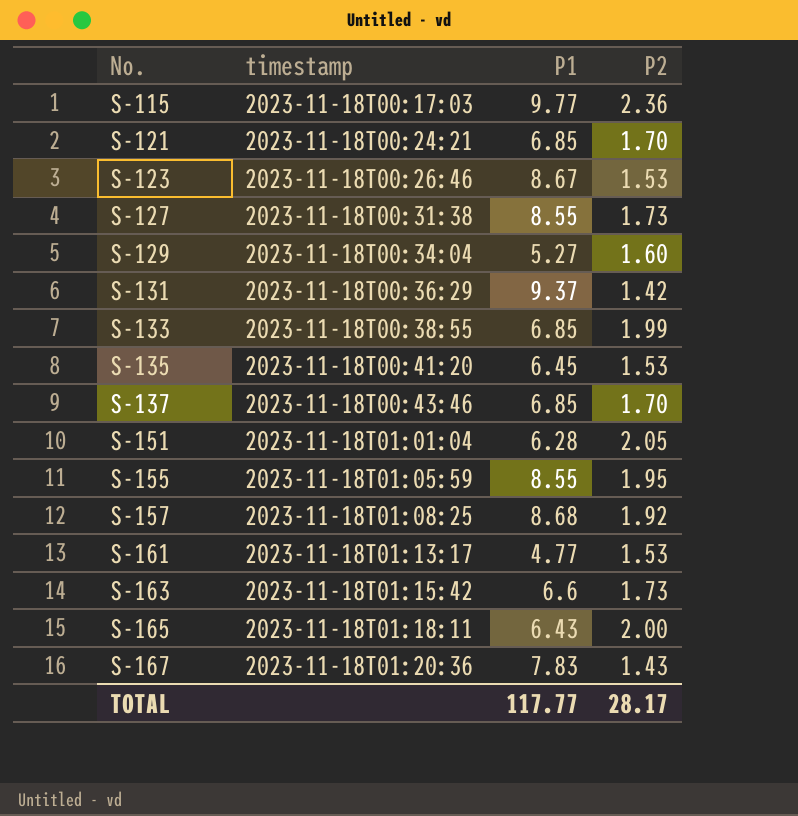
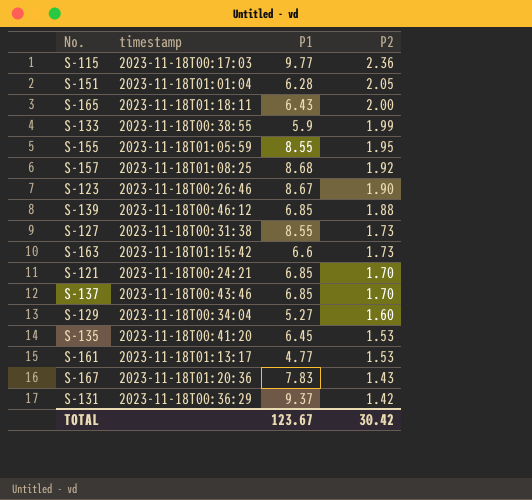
row order: No. ascending -> P2 descending
S-133 | P1: 6.85 -> 5.9
S-123 | P2: 1.53 -> 1.90
row S-139: none -> 2023-11-18T00:46:12 | 6.85 | 1.88
TOTAL | P1: 117.77 -> 123.67
TOTAL | P2: 28.17 -> 30.42

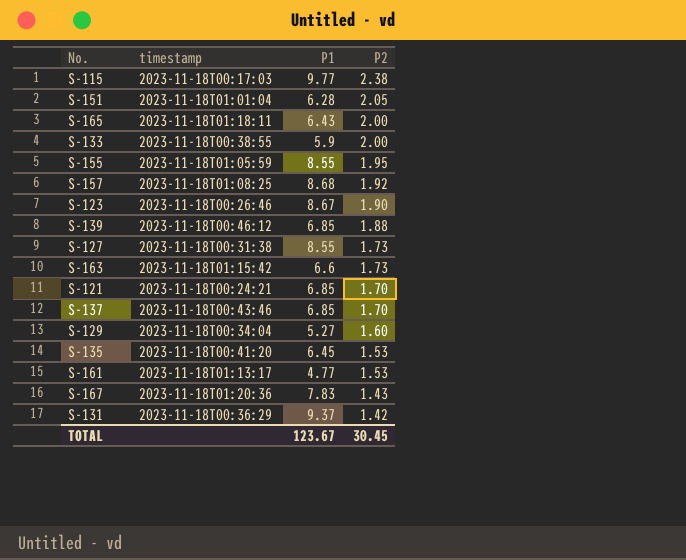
S-115 | P2: 2.36 -> 2.38
S-133 | P2: 1.99 -> 2.00
TOTAL | P2: 30.42 -> 30.45

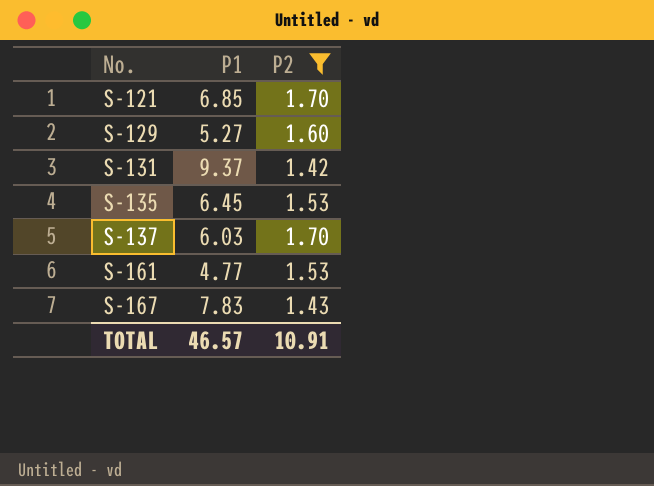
filter: none -> P2 <= 1.70
row order: P2 descending -> No. ascending
column timestamp | position: 2 -> none
S-137 | P1: 6.85 -> 6.03
TOTAL | P1: 123.67 -> 46.57
TOTAL | P2: 30.45 -> 10.91

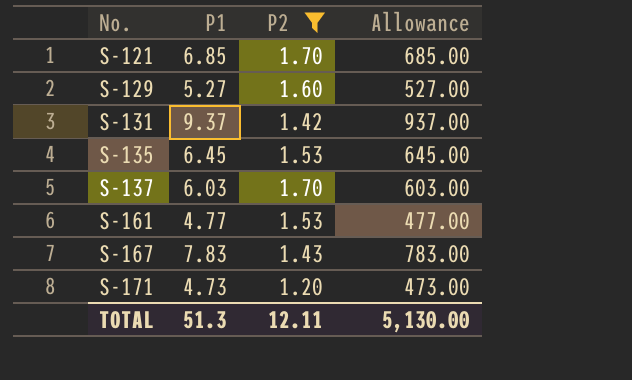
column Allowance | formula: none -> [P1] * 100
row S-171: none -> 4.73 | 1.20 | 473.00
TOTAL | P1: 46.57 -> 51.3
TOTAL | P2: 10.91 -> 12.11

